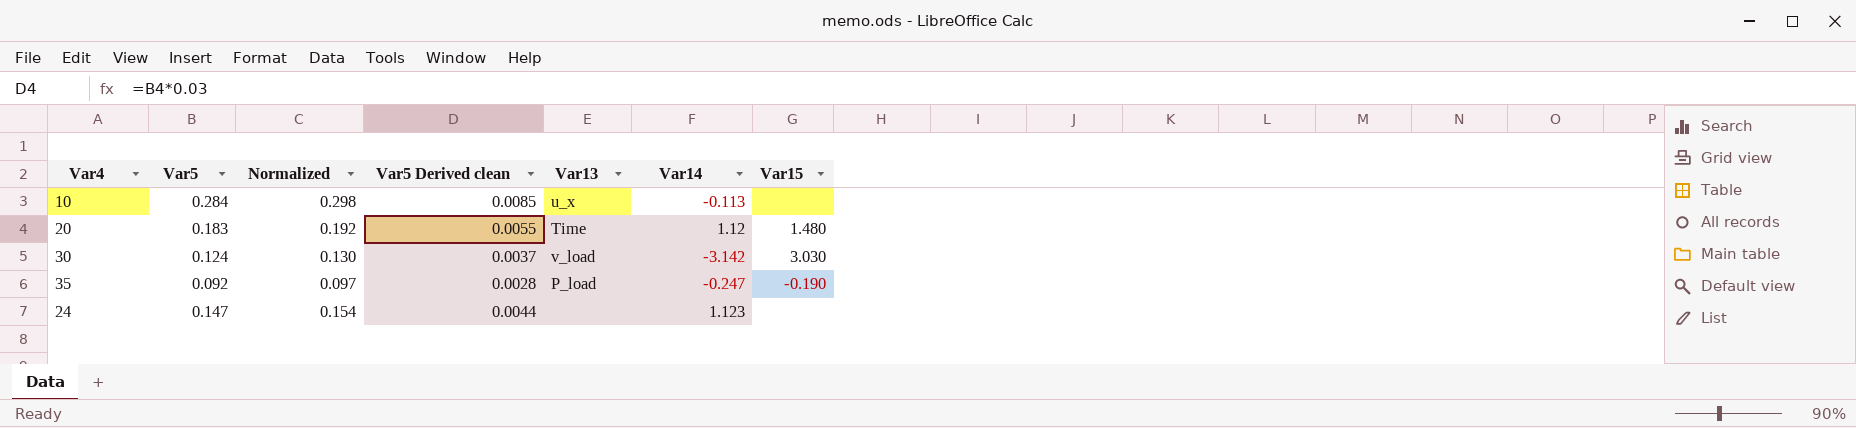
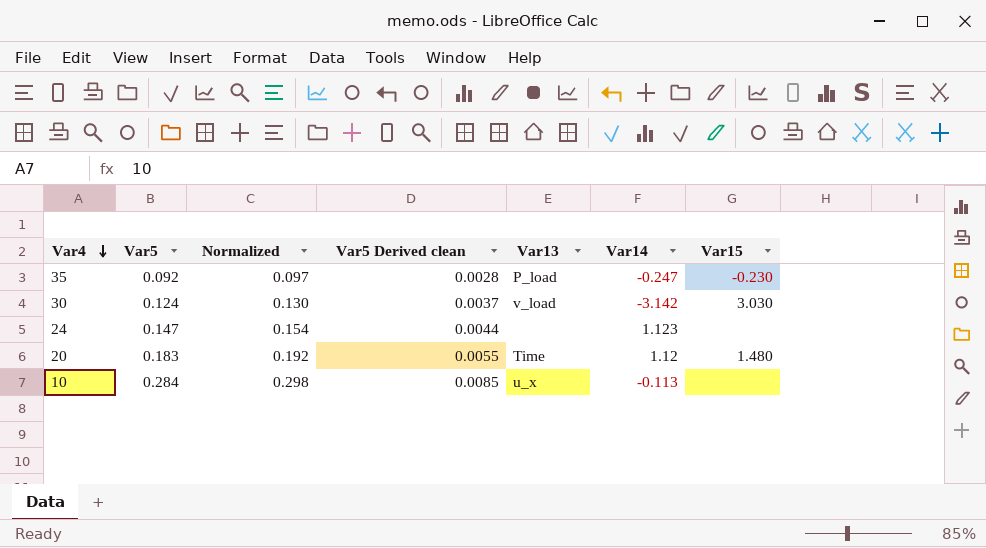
row order: none -> Var4 descending
35 | Var15: -0.190 -> -0.230

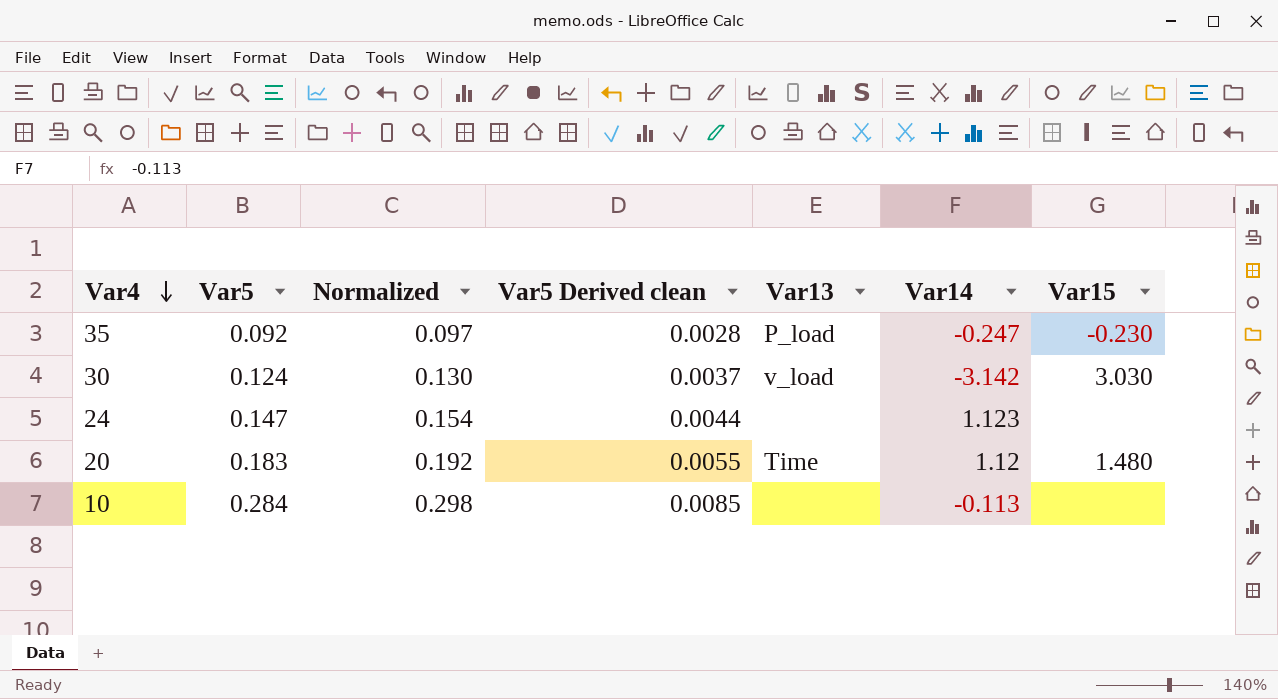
10 | Var13: u_x -> none

